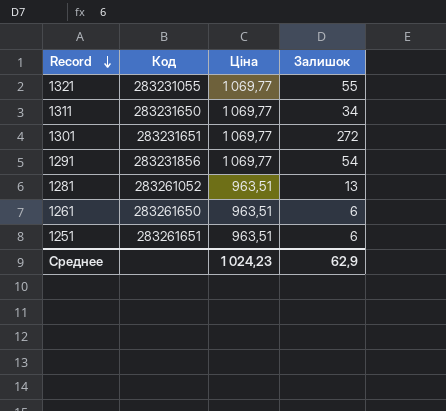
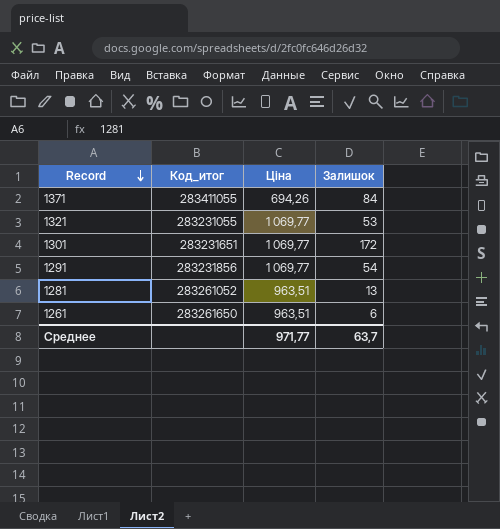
column name: Код -> Код_итог
row 1311: 283231650 | 1 069,77 | 34 -> none
row 1251: 283261651 | 963,51 | 6 -> none
row 1371: none -> 283411055 | 694,26 | 84
1321 | Залишок: 55 -> 53
1301 | Залишок: 272 -> 172
Среднее | Ціна: 1 024,23 -> 971,77
Среднее | Залишок: 62,9 -> 63,7

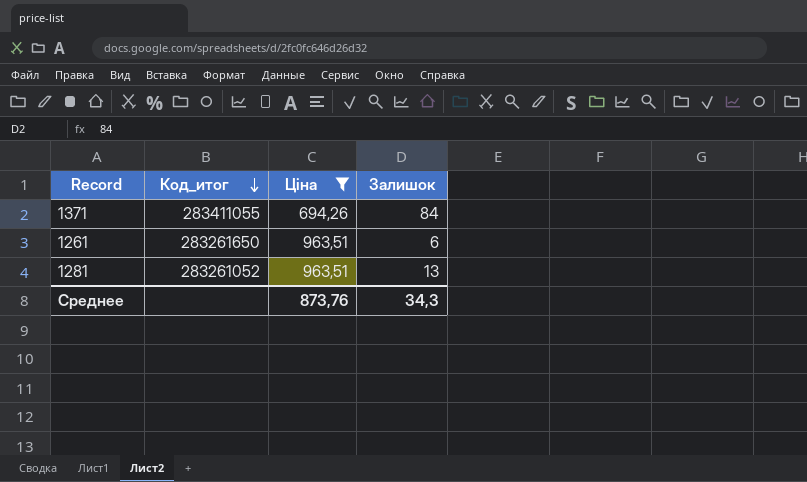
filter: none -> Ціна != 1 069,77
row order: Record descending -> Код_итог descending
Среднее | Ціна: 971,77 -> 873,76
Среднее | Залишок: 63,7 -> 34,3

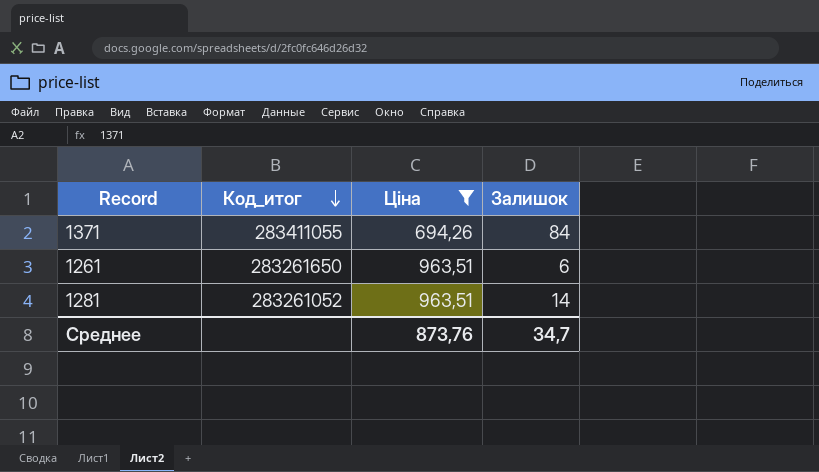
1281 | Залишок: 13 -> 14
Среднее | Залишок: 34,3 -> 34,7

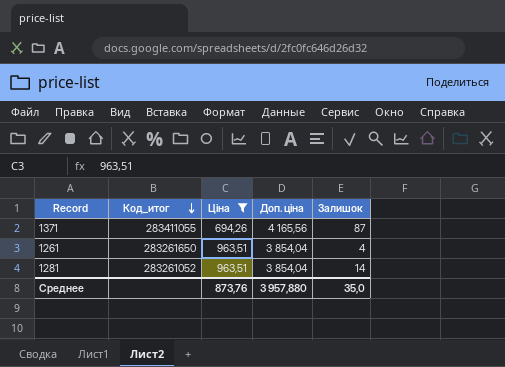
column Доп. ціна | position: none -> 4
1371 | Залишок: 84 -> 87
1261 | Залишок: 6 -> 4
Среднее | Залишок: 34,7 -> 35,0

